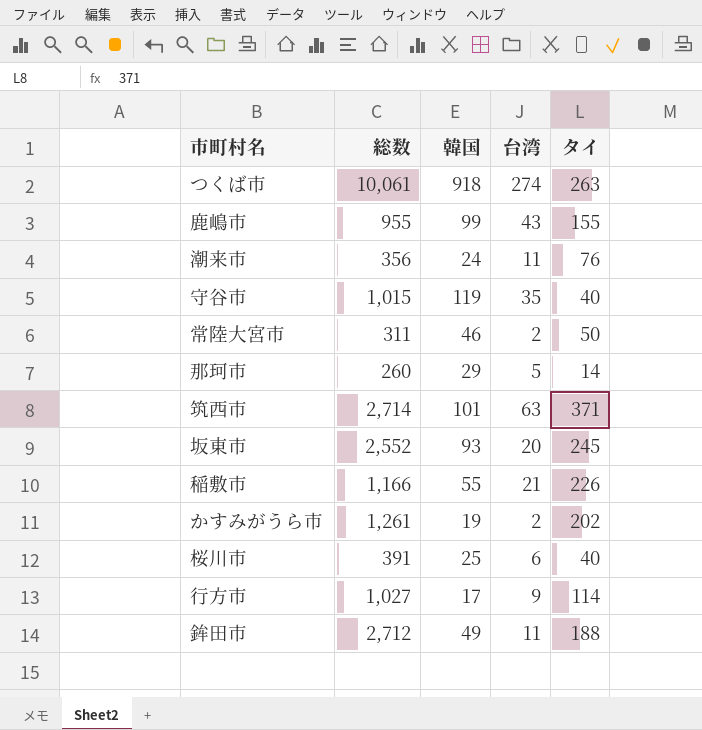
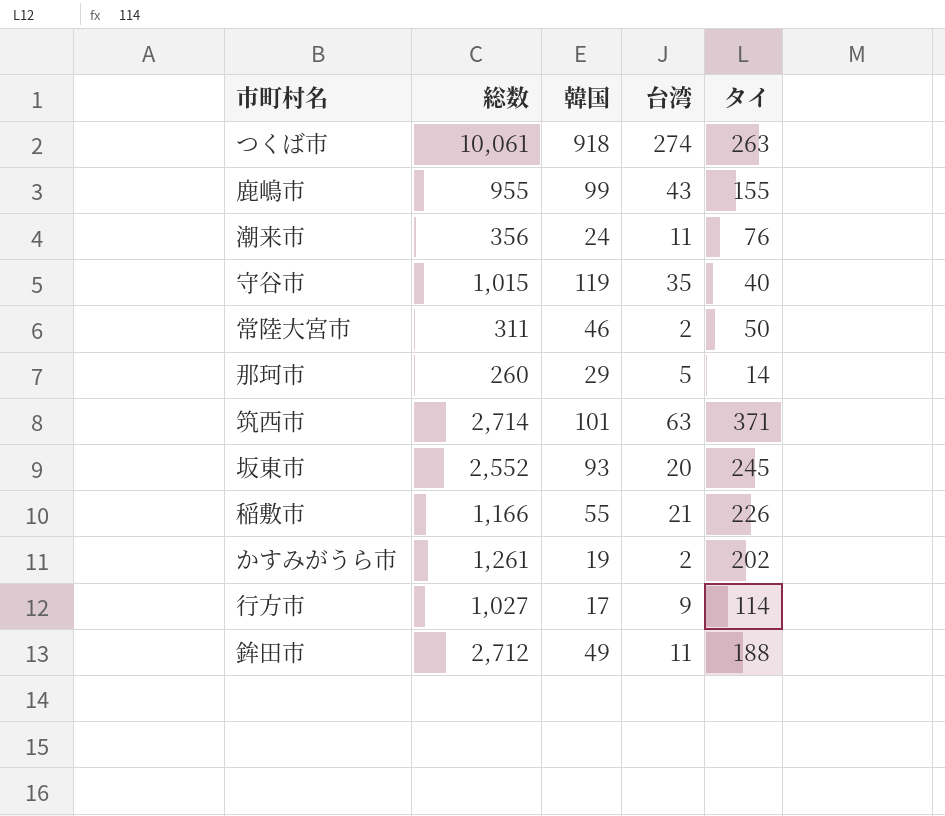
row 桜川市: 391 | 25 | 6 | 40 -> none

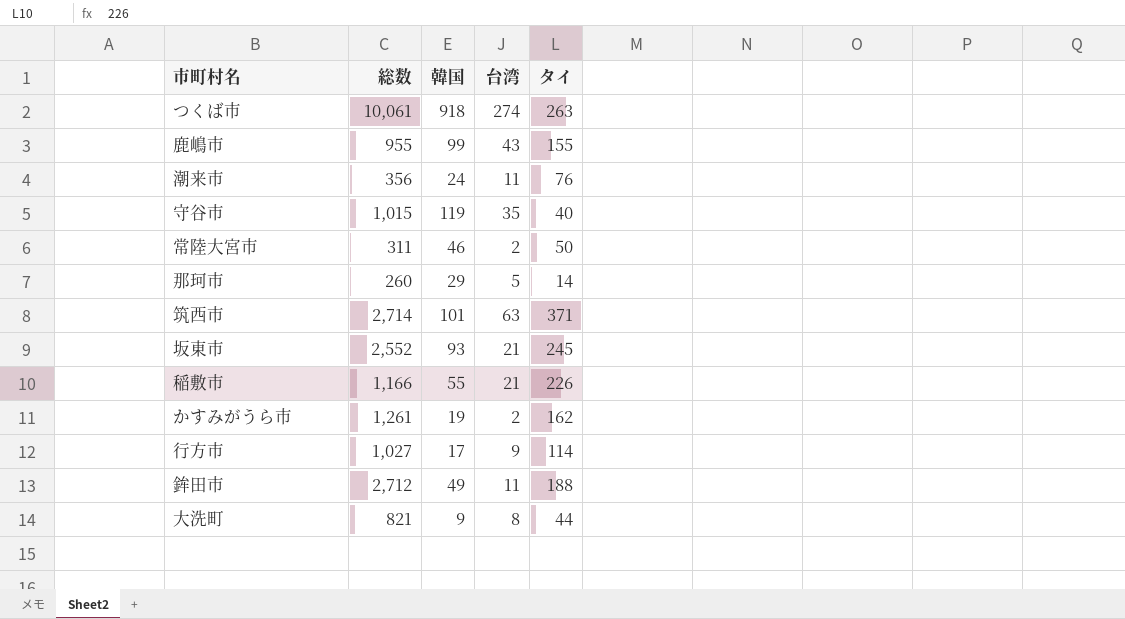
坂東市 | 台湾: 20 -> 21
かすみがうら市 | タイ: 202 -> 162
row 大洗町: none -> 821 | 9 | 8 | 44

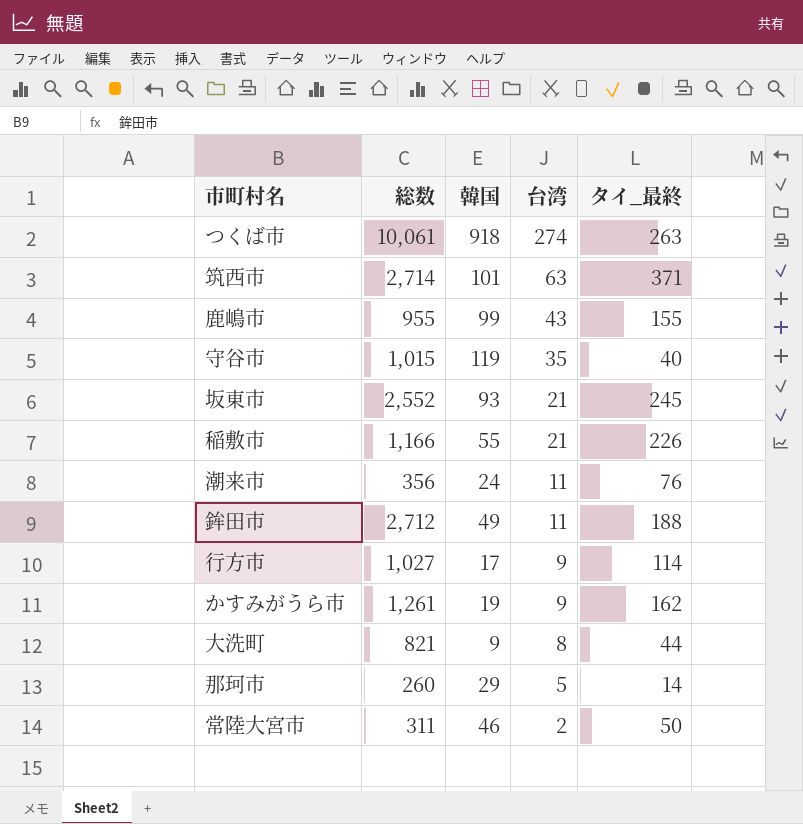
row order: none -> 台湾 descending
column name: タイ -> タイ_最終
かすみがうら市 | 台湾: 2 -> 9

